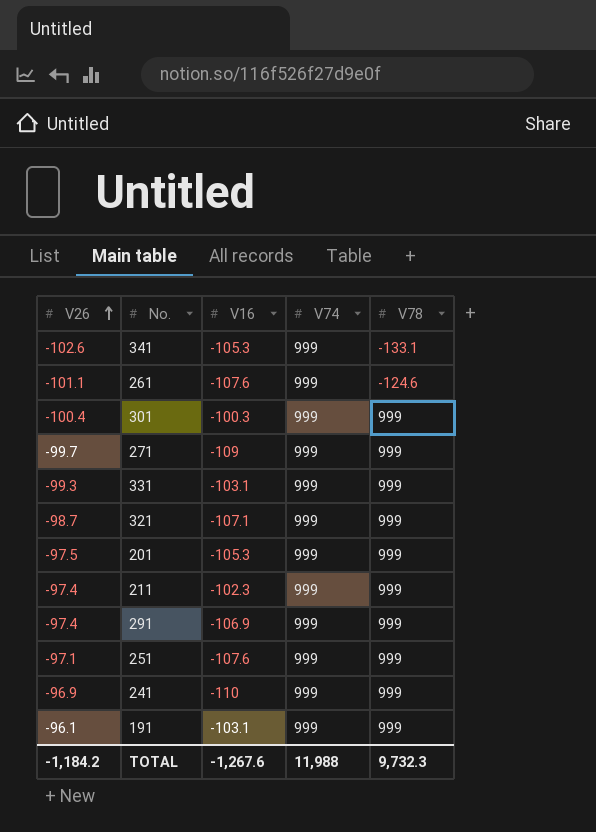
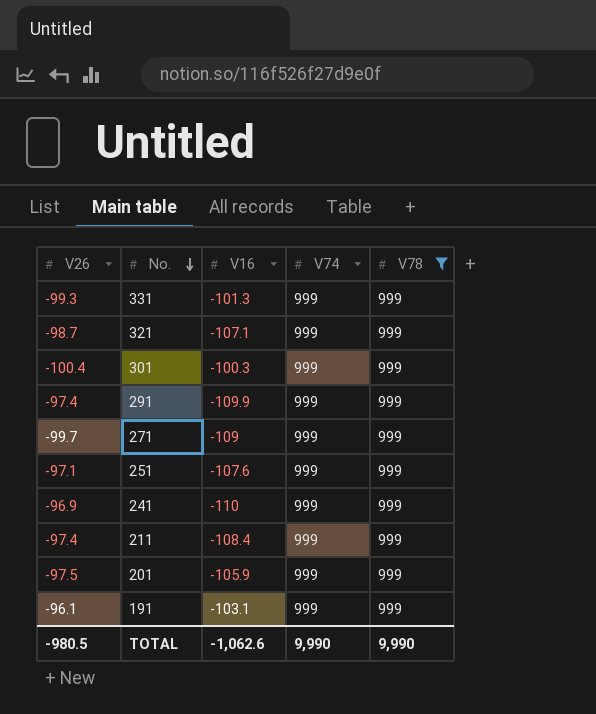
filter: none -> V78 = 999
row order: V26 ascending -> No. descending
331 | V16: -103.1 -> -101.3
291 | V16: -106.9 -> -109.9
211 | V16: -102.3 -> -108.4
201 | V16: -105.3 -> -105.9
TOTAL | V26: -1,184.2 -> -980.5
TOTAL | V16: -1,267.6 -> -1,062.6
TOTAL | V74: 11,988 -> 9,990
TOTAL | V78: 9,732.3 -> 9,990

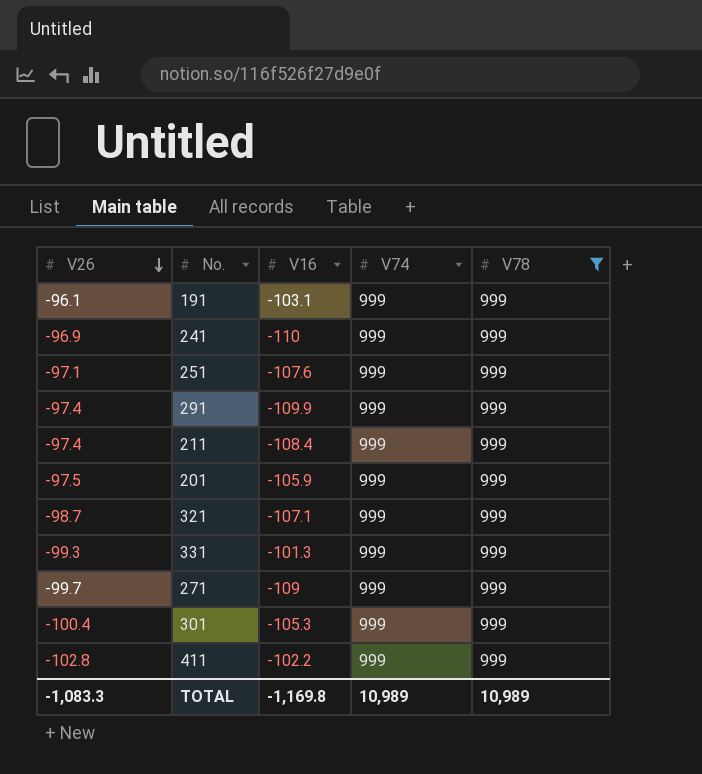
row order: No. descending -> V26 descending
301 | V16: -100.3 -> -105.3
row 411: none -> -102.8 | -102.2 | 999 | 999
TOTAL | V26: -980.5 -> -1,083.3
TOTAL | V16: -1,062.6 -> -1,169.8
TOTAL | V74: 9,990 -> 10,989
TOTAL | V78: 9,990 -> 10,989

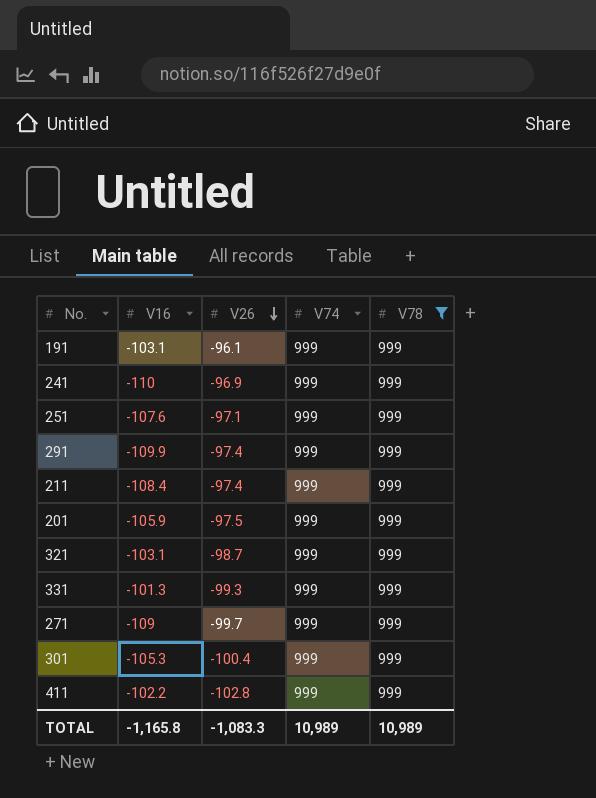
column V26 | position: 1 -> 3
321 | V16: -107.1 -> -103.1
TOTAL | V16: -1,169.8 -> -1,165.8

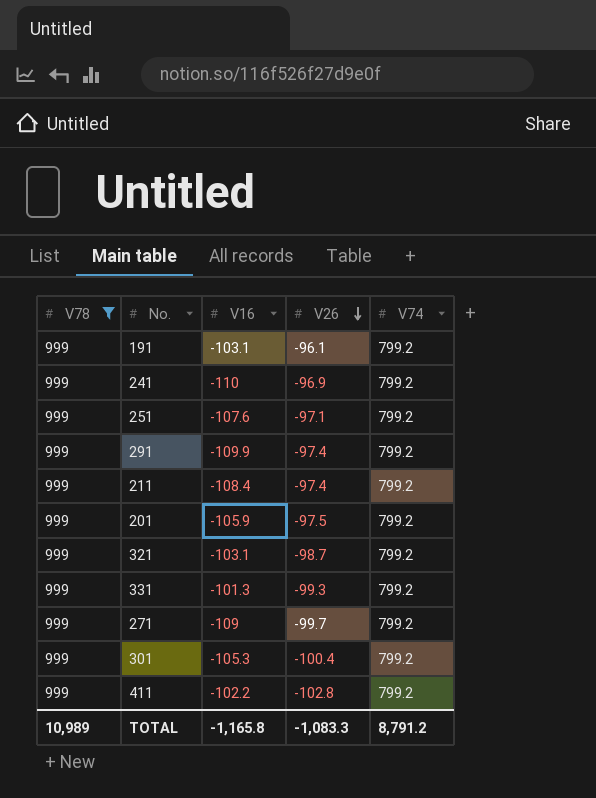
column V78 | position: 5 -> 1
191 | V74: 999 -> 799.2
241 | V74: 999 -> 799.2
251 | V74: 999 -> 799.2
291 | V74: 999 -> 799.2
211 | V74: 999 -> 799.2
201 | V74: 999 -> 799.2
321 | V74: 999 -> 799.2
331 | V74: 999 -> 799.2
271 | V74: 999 -> 799.2
301 | V74: 999 -> 799.2
411 | V74: 999 -> 799.2
TOTAL | V74: 10,989 -> 8,791.2

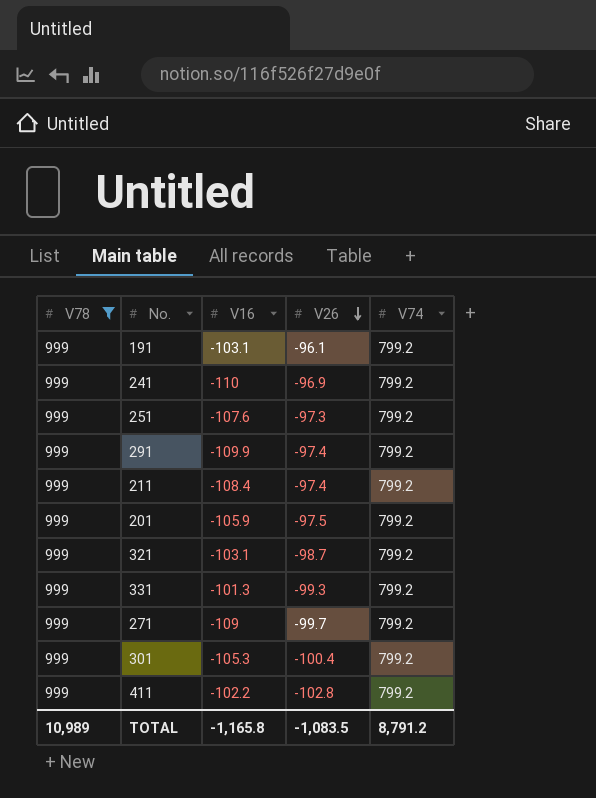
251 | V26: -97.1 -> -97.3
TOTAL | V26: -1,083.3 -> -1,083.5

